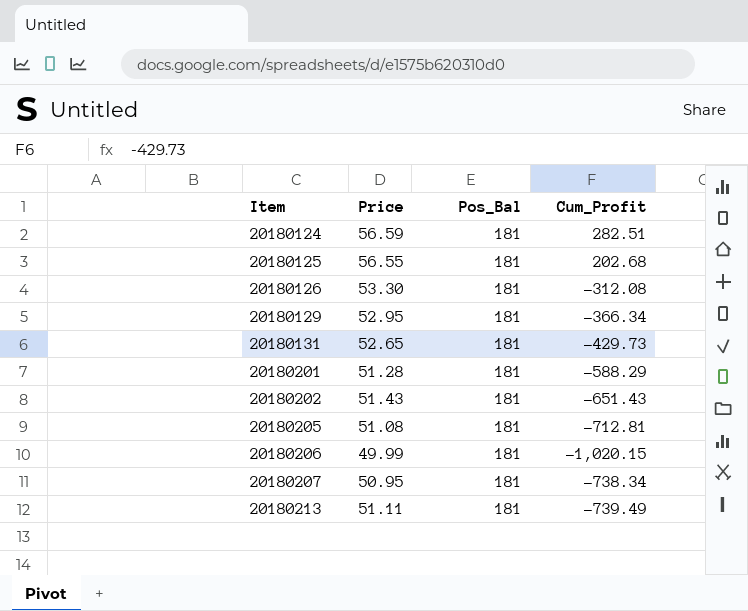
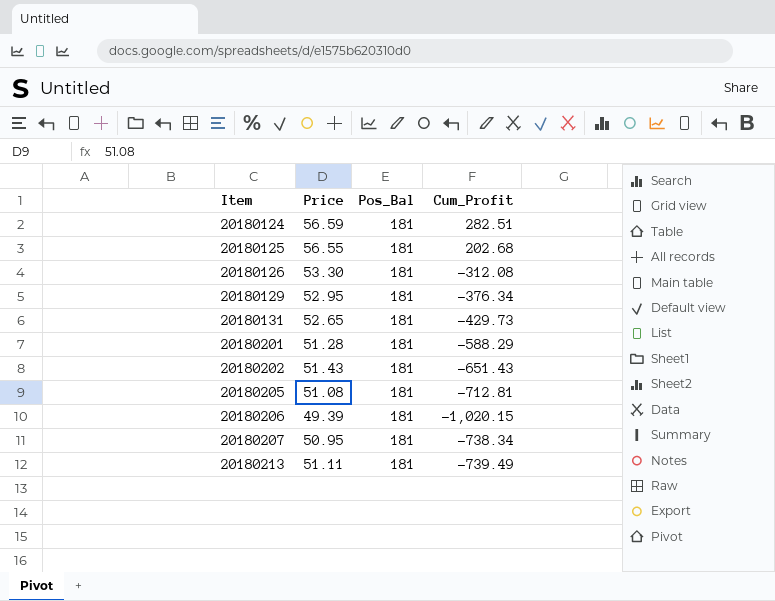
20180129 | Cum_Profit: -366.34 -> -376.34
20180206 | Price: 49.99 -> 49.39

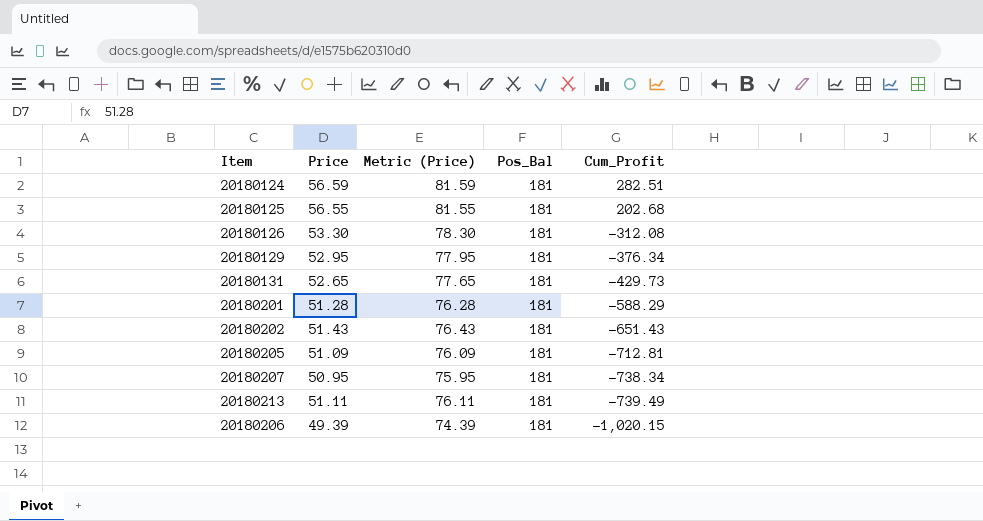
row order: Item ascending -> Cum_Profit descending
column Metric (Price) | formula: none -> [Price] + 25
20180205 | Price: 51.08 -> 51.09

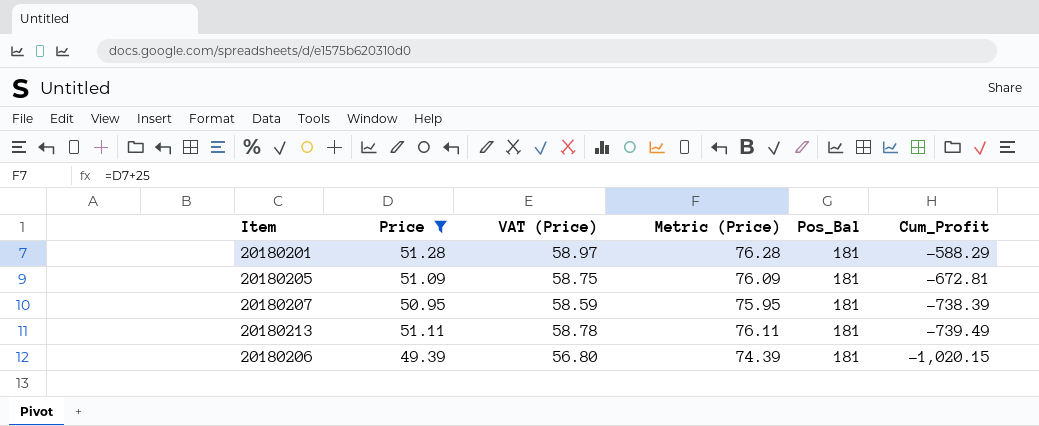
filter: none -> Price <= 51.28
column VAT (Price) | formula: none -> [Price] * 1.15
20180205 | Cum_Profit: -712.81 -> -672.81
20180207 | Cum_Profit: -738.34 -> -738.39

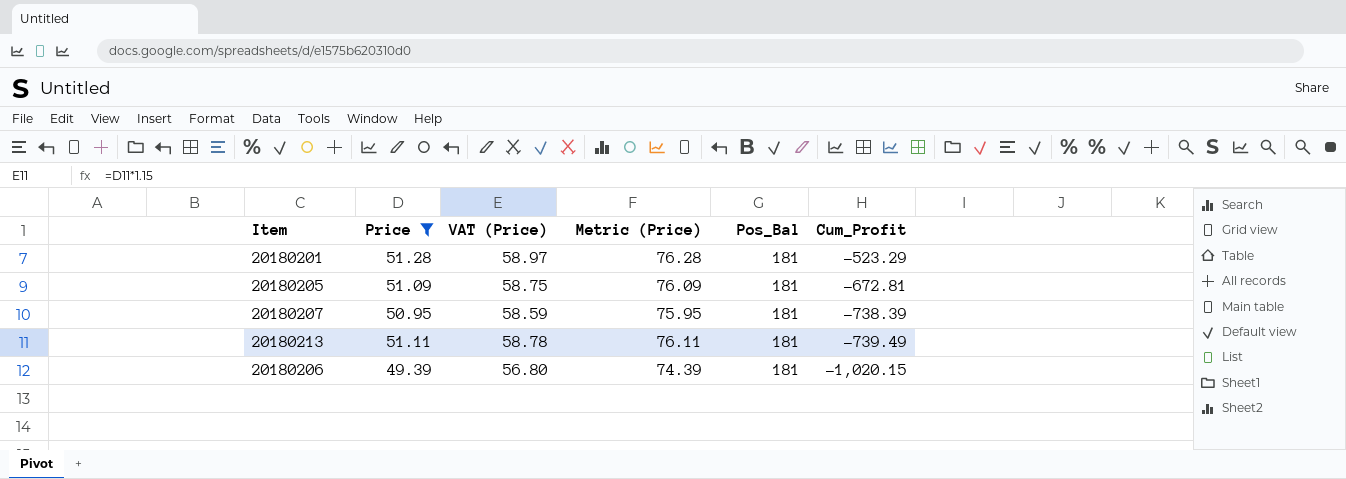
20180201 | Cum_Profit: -588.29 -> -523.29

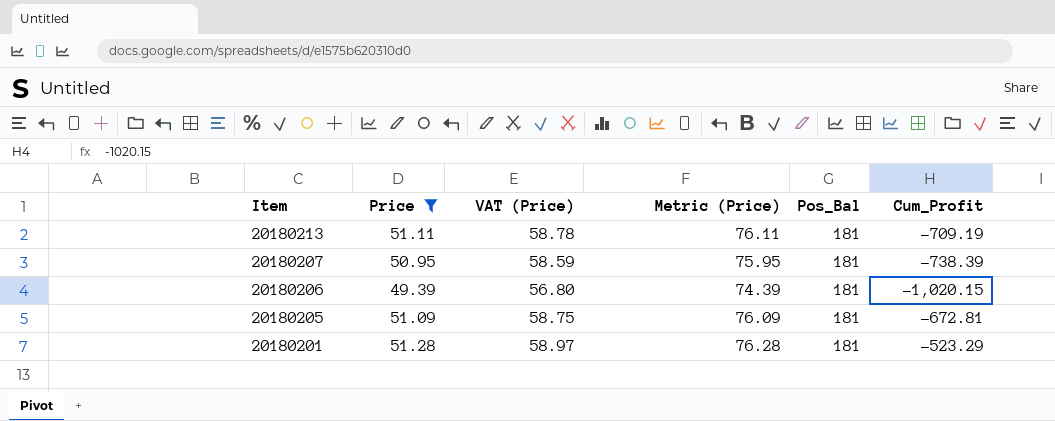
row order: Cum_Profit descending -> Item descending
20180213 | Cum_Profit: -739.49 -> -709.19

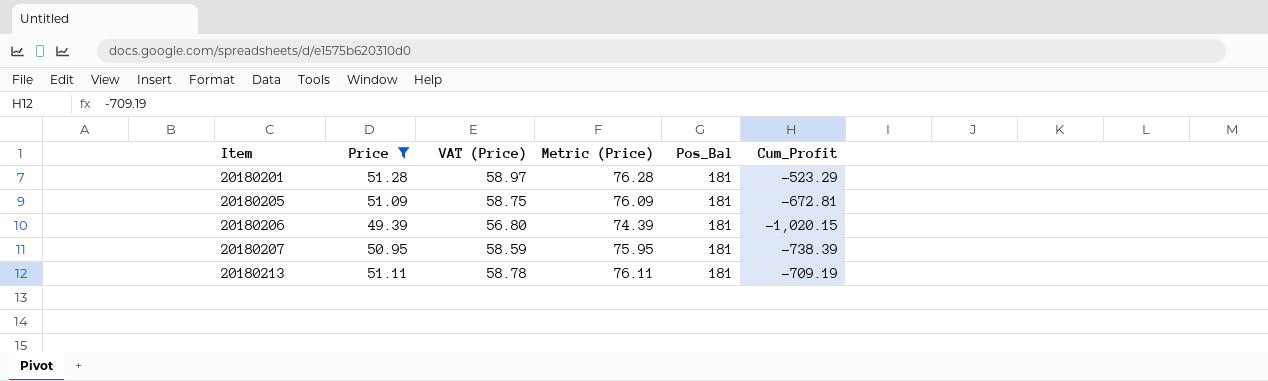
row order: Item descending -> Item ascending

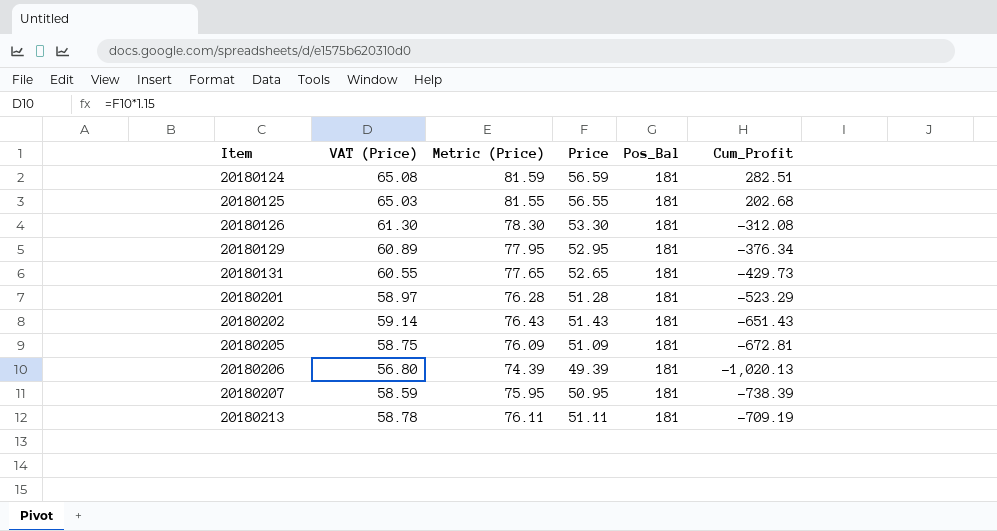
filter: Price <= 51.28 -> none
column Price | position: 2 -> 4
20180206 | Cum_Profit: -1,020.15 -> -1,020.13

